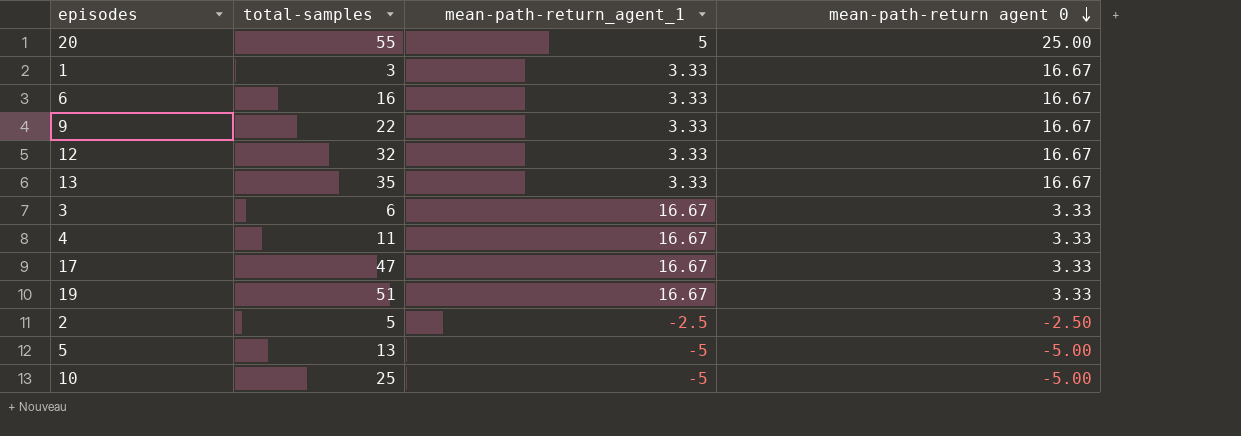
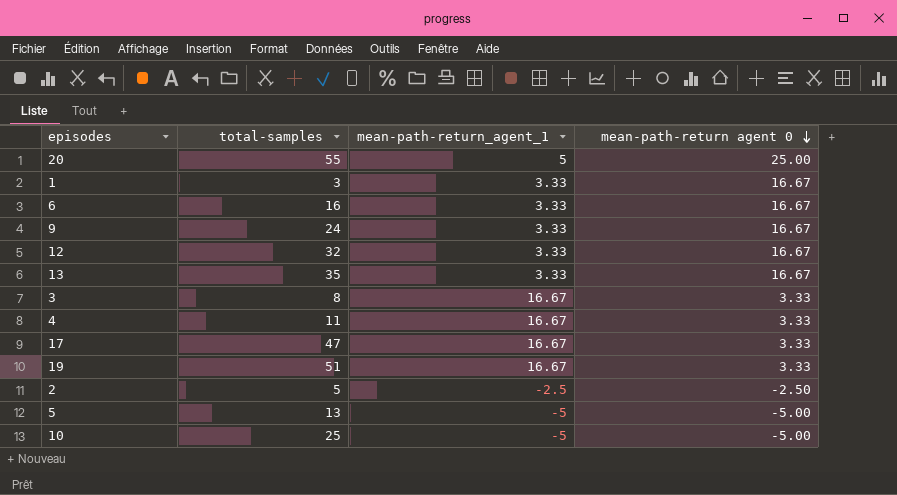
9 | total-samples: 22 -> 24
3 | total-samples: 6 -> 8

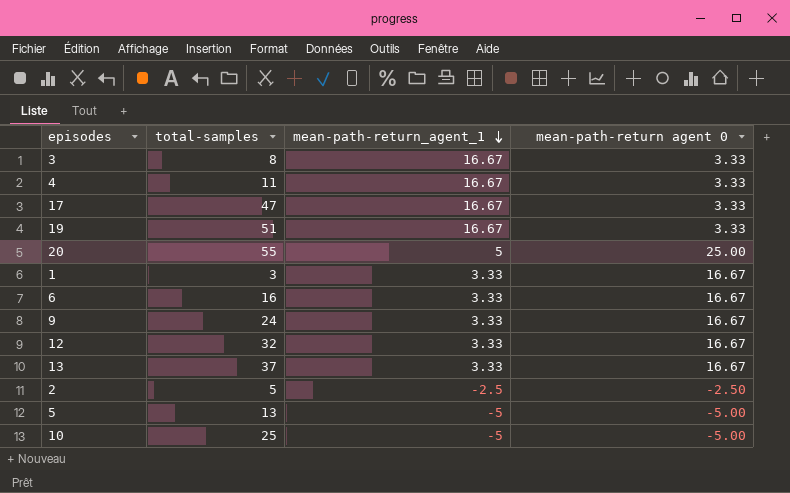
row order: mean-path-return agent 0 descending -> mean-path-return_agent_1 descending
13 | total-samples: 35 -> 37

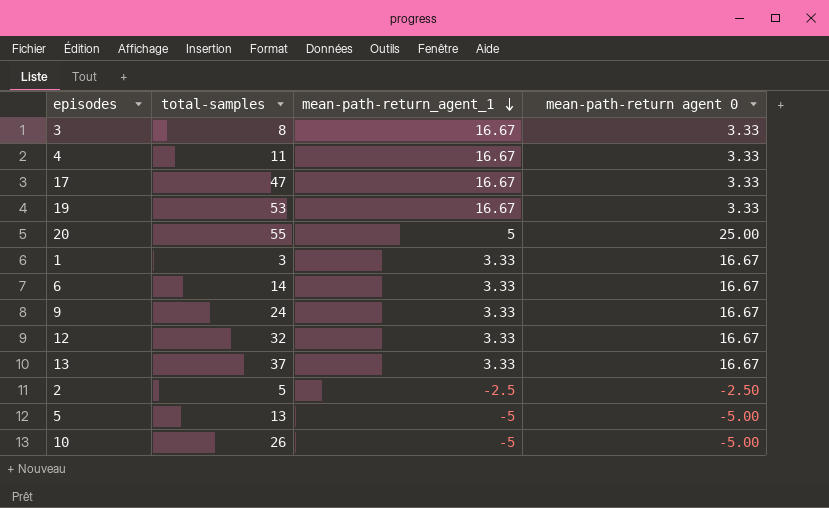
19 | total-samples: 51 -> 53
6 | total-samples: 16 -> 14
10 | total-samples: 25 -> 26

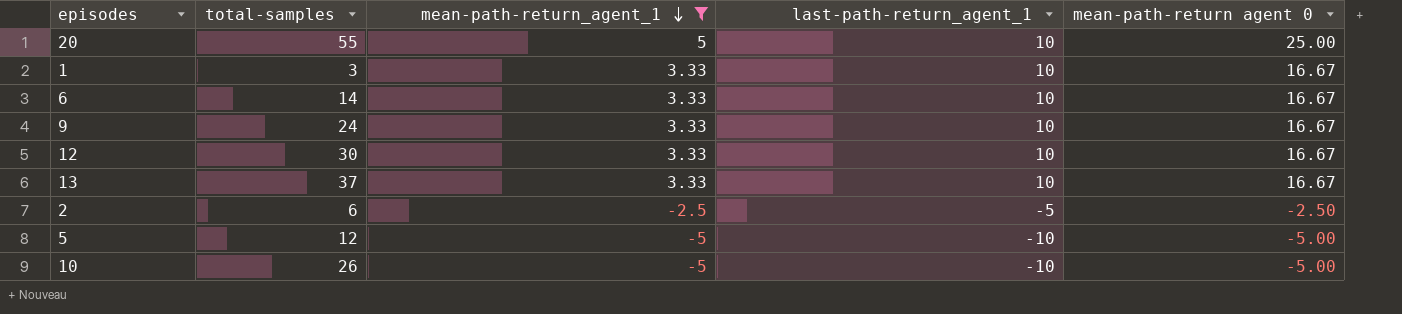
filter: none -> mean-path-return_agent_1 != 16.67
column last-path-return_agent_1 | position: none -> 4
12 | total-samples: 32 -> 30
2 | total-samples: 5 -> 6
5 | total-samples: 13 -> 12

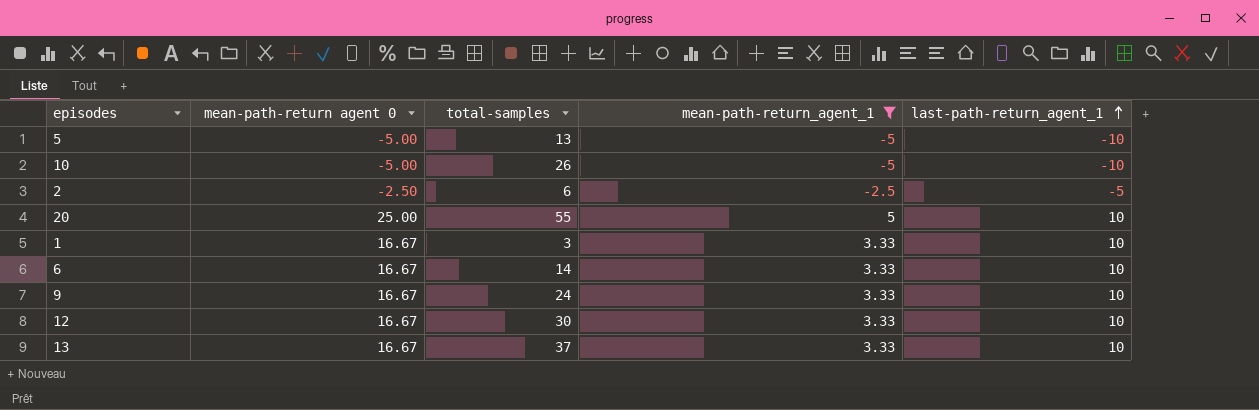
row order: mean-path-return_agent_1 descending -> last-path-return_agent_1 ascending
column mean-path-return agent 0 | position: 5 -> 2
5 | total-samples: 12 -> 13

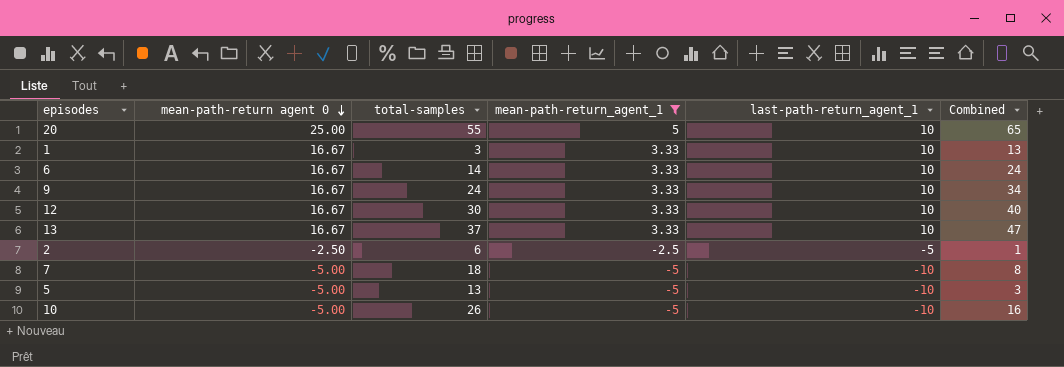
row order: last-path-return_agent_1 ascending -> mean-path-return agent 0 descending
column Combined | formula: none -> [total-samples] + [last-path-return_agent_1]
row 7: none -> -5.00 | 18 | -5 | -10 | 8

